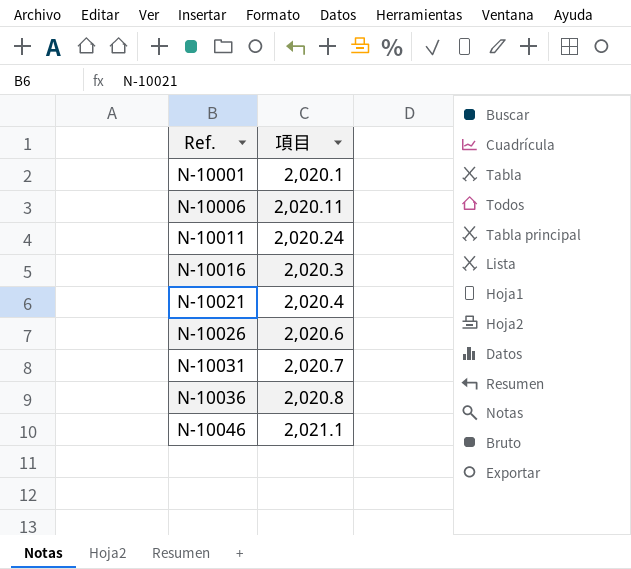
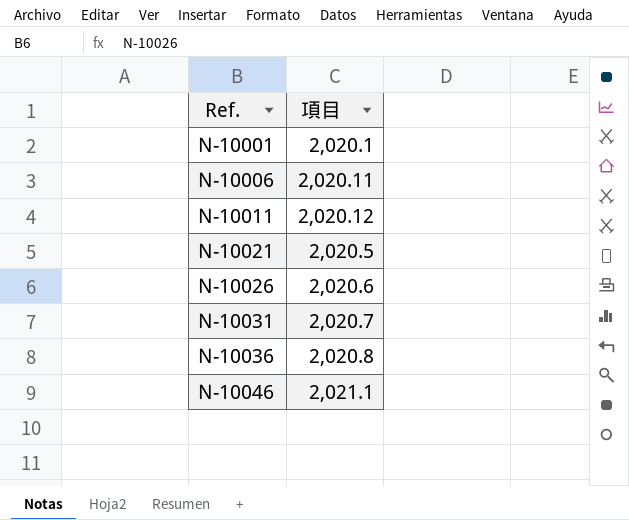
row N-10016: 2,020.3 -> none
N-10011 | 項目: 2,020.24 -> 2,020.12
N-10021 | 項目: 2,020.4 -> 2,020.5

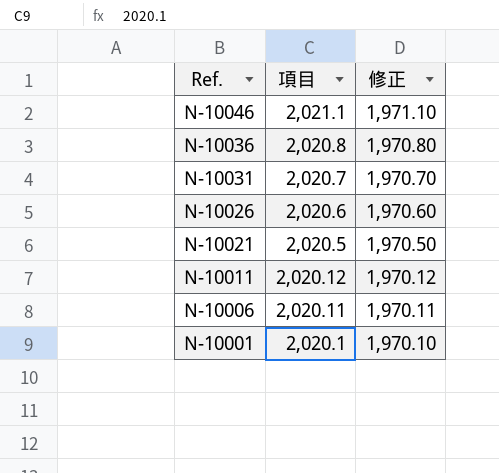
row order: Ref. ascending -> Ref. descending
column 修正 | formula: none -> [項目] - 50

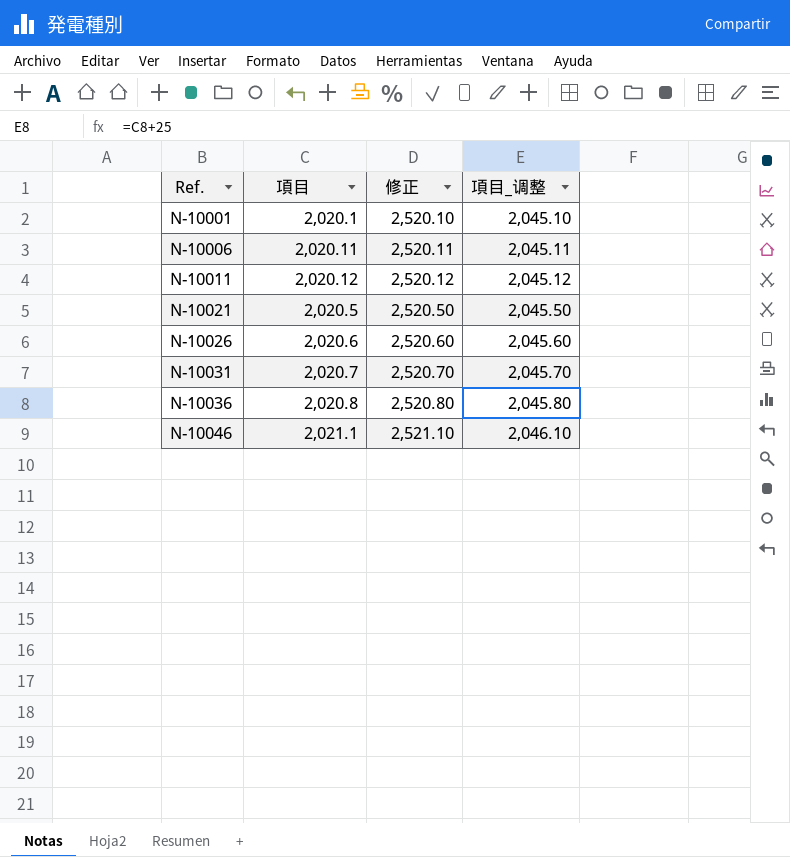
row order: Ref. descending -> Ref. ascending
column 修正 | formula: [項目] - 50 -> [項目] + 500
column 項目_调整 | formula: none -> [項目] + 25

